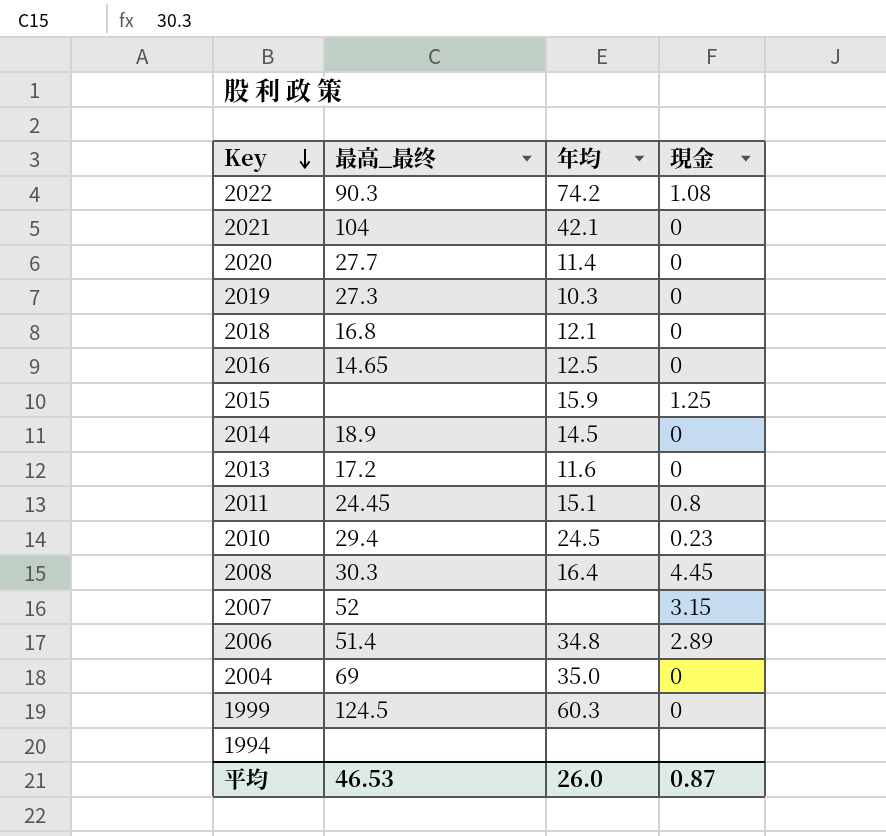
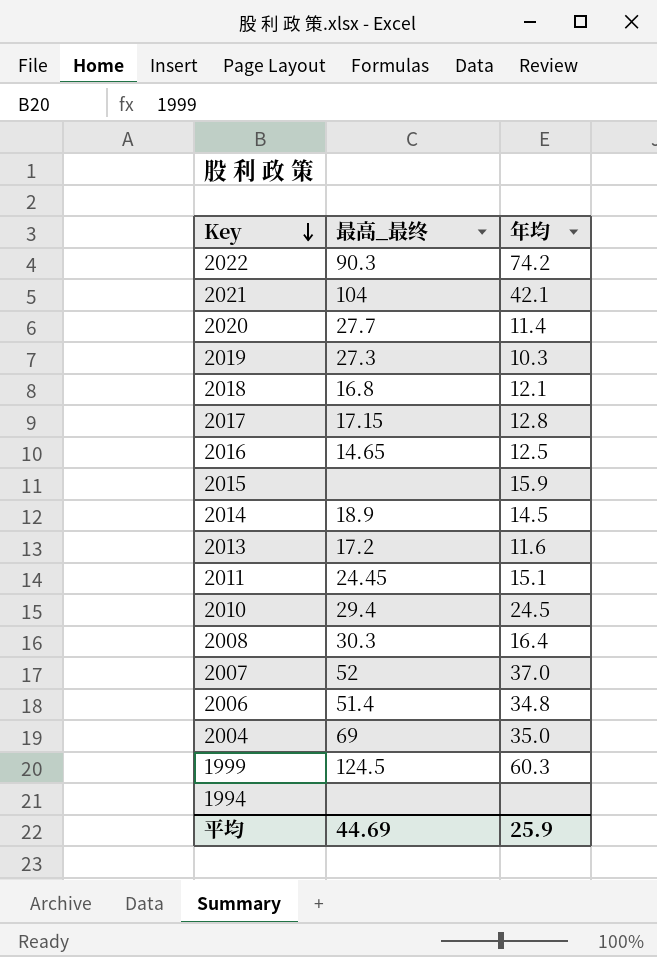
column 現金 | position: 4 -> none
row 2017: none -> 17.15 | 12.8
2007 | 年均: none -> 37.0
平均 | 最高_最终: 46.53 -> 44.69
平均 | 年均: 26.0 -> 25.9

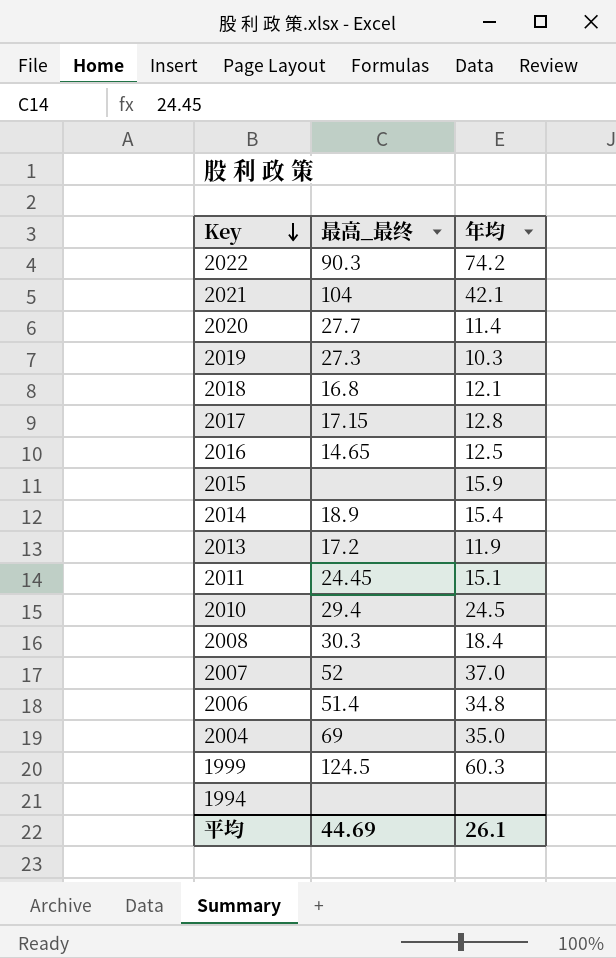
2014 | 年均: 14.5 -> 15.4
2013 | 年均: 11.6 -> 11.9
2008 | 年均: 16.4 -> 18.4
平均 | 年均: 25.9 -> 26.1

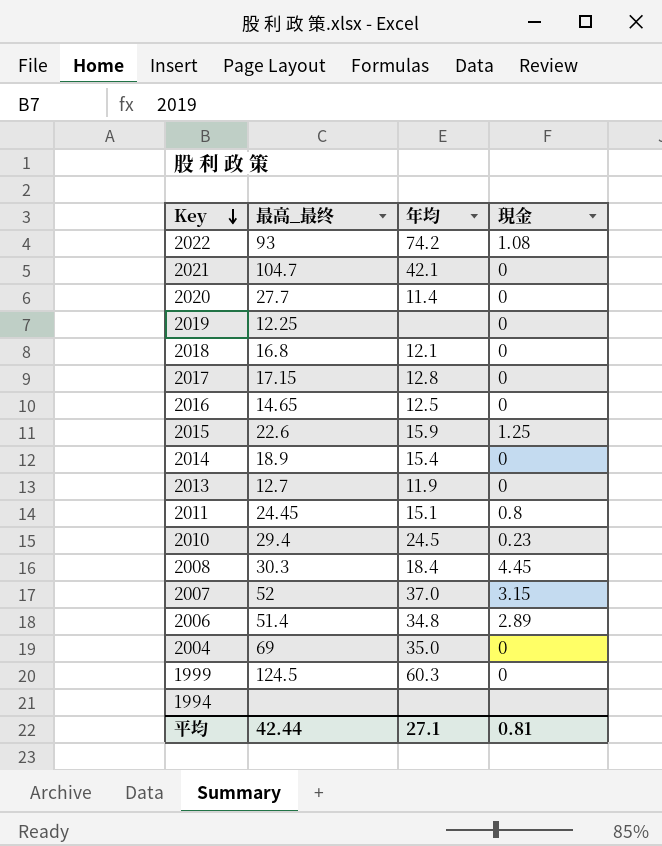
column 現金 | position: none -> 4
2022 | 最高_最终: 90.3 -> 93
2021 | 最高_最终: 104 -> 104.7
2019 | 最高_最终: 27.3 -> 12.25
2019 | 年均: 10.3 -> none
2015 | 最高_最终: none -> 22.6
2013 | 最高_最终: 17.2 -> 12.7
平均 | 最高_最终: 44.69 -> 42.44
平均 | 年均: 26.1 -> 27.1

